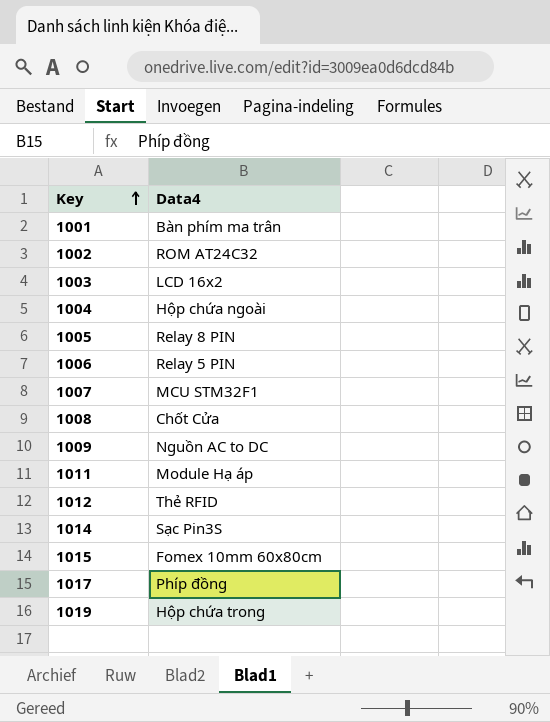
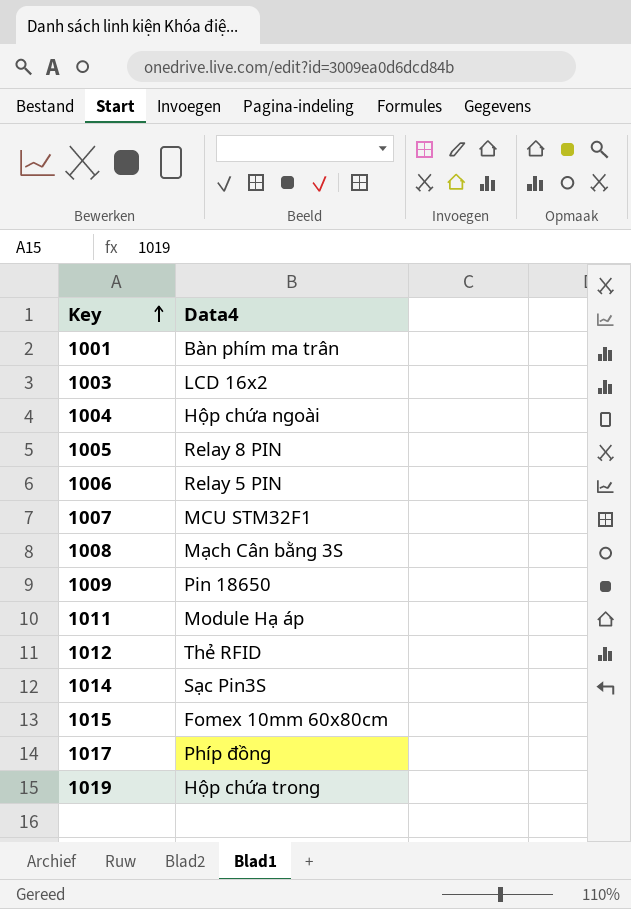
row 1002: ROM AT24C32 -> none
1008 | Data4: Chốt Cửa -> Mạch Cân bằng 3S
1009 | Data4: Nguồn AC to DC -> Pin 18650

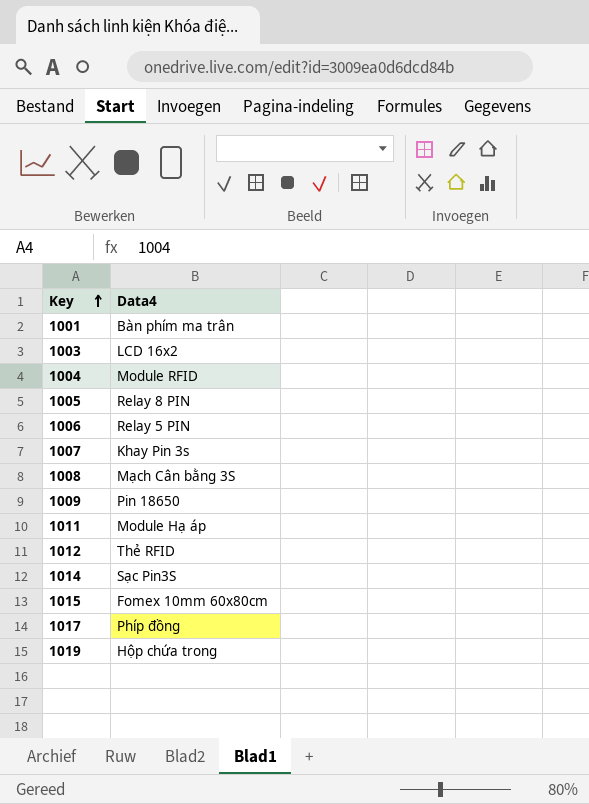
1004 | Data4: Hộp chứa ngoài -> Module RFID
1007 | Data4: MCU STM32F1 -> Khay Pin 3s

